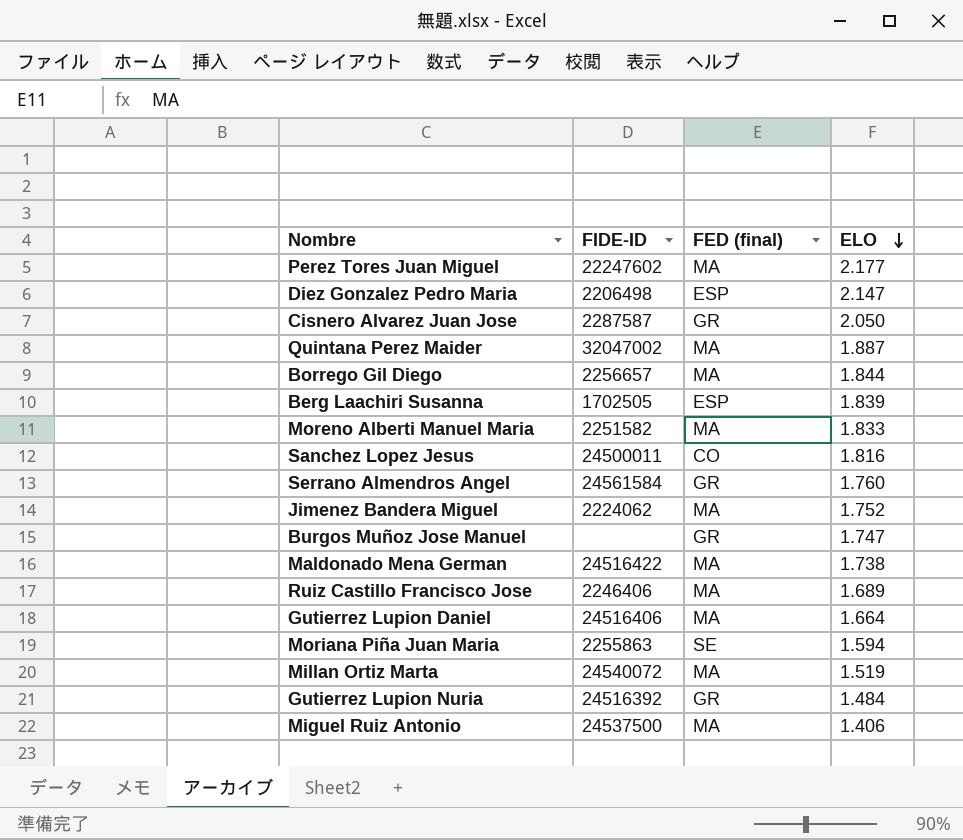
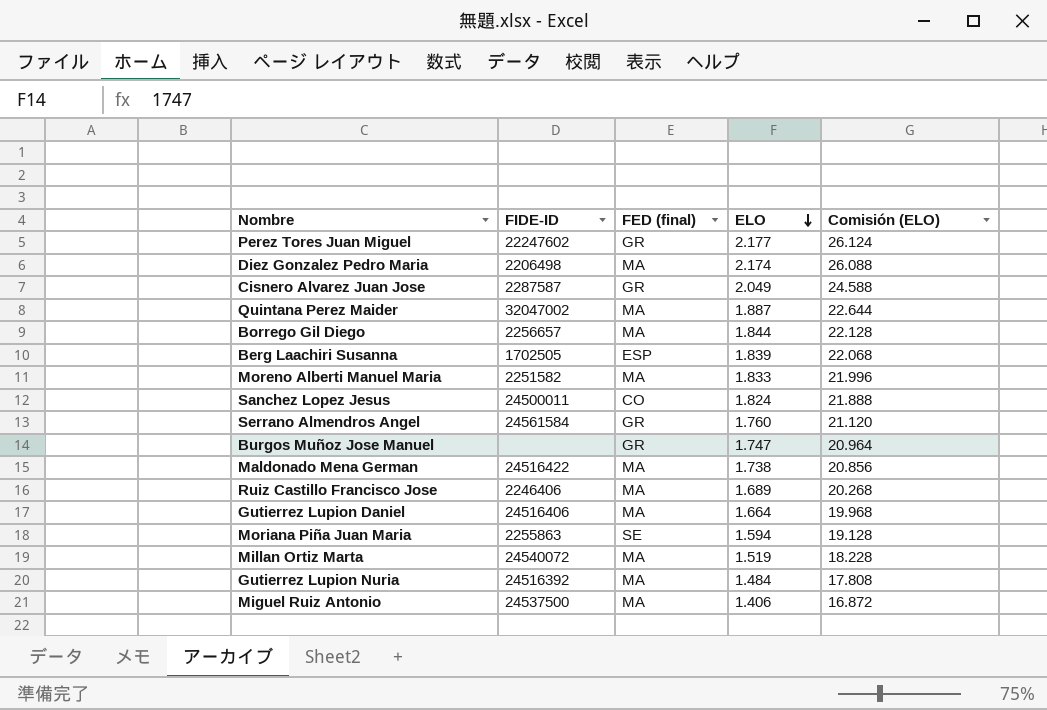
column Comisión (ELO) | formula: none -> [ELO] * 12
row Jimenez Bandera Miguel: 2224062 | MA | 1.752 -> none
Perez Tores Juan Miguel | FED (final): MA -> GR
Diez Gonzalez Pedro Maria | FED (final): ESP -> MA
Diez Gonzalez Pedro Maria | ELO: 2.147 -> 2.174
Cisnero Alvarez Juan Jose | ELO: 2.050 -> 2.049
Sanchez Lopez Jesus | ELO: 1.816 -> 1.824
Gutierrez Lupion Nuria | FED (final): GR -> MA

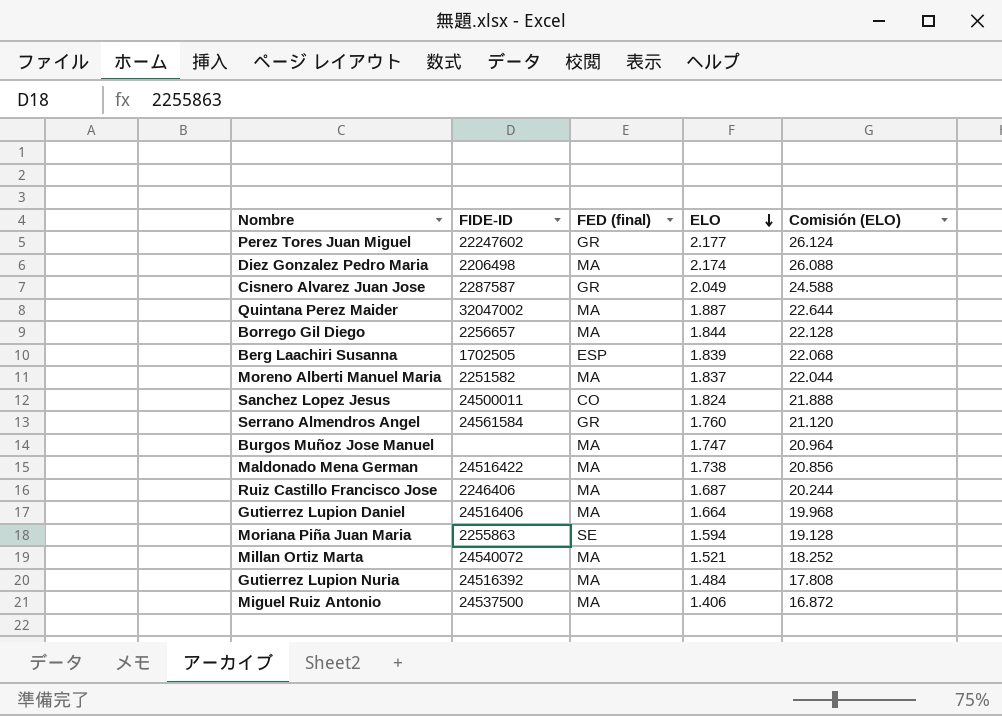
Moreno Alberti Manuel Maria | ELO: 1.833 -> 1.837
Moreno Alberti Manuel Maria | Comisión (ELO): 21.996 -> 22.044
Burgos Muñoz Jose Manuel | FED (final): GR -> MA
Ruiz Castillo Francisco Jose | ELO: 1.689 -> 1.687
Ruiz Castillo Francisco Jose | Comisión (ELO): 20.268 -> 20.244
Millan Ortiz Marta | ELO: 1.519 -> 1.521
Millan Ortiz Marta | Comisión (ELO): 18.228 -> 18.252

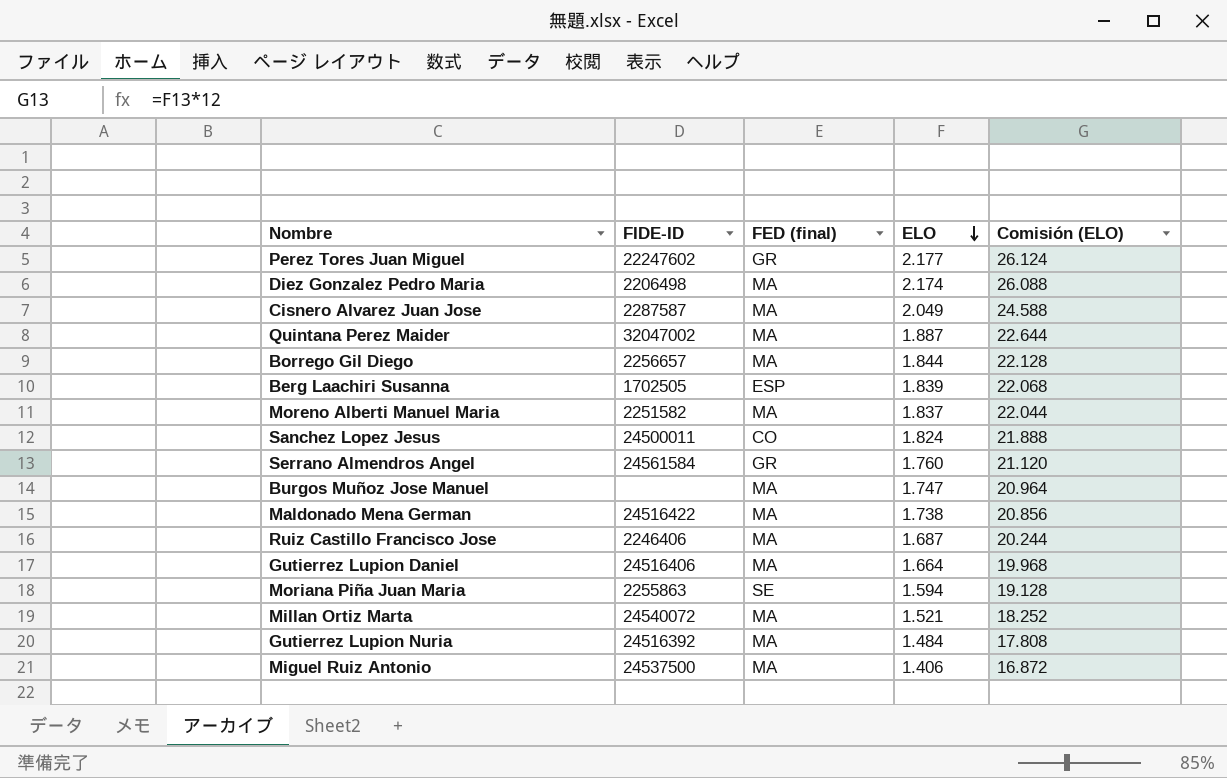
Cisnero Alvarez Juan Jose | FED (final): GR -> MA

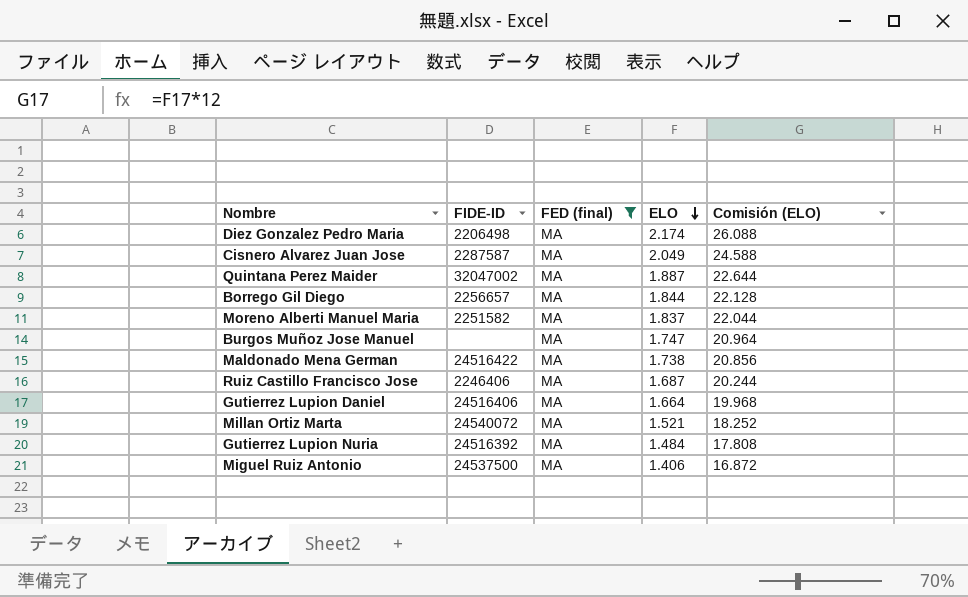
filter: none -> FED (final) = MA

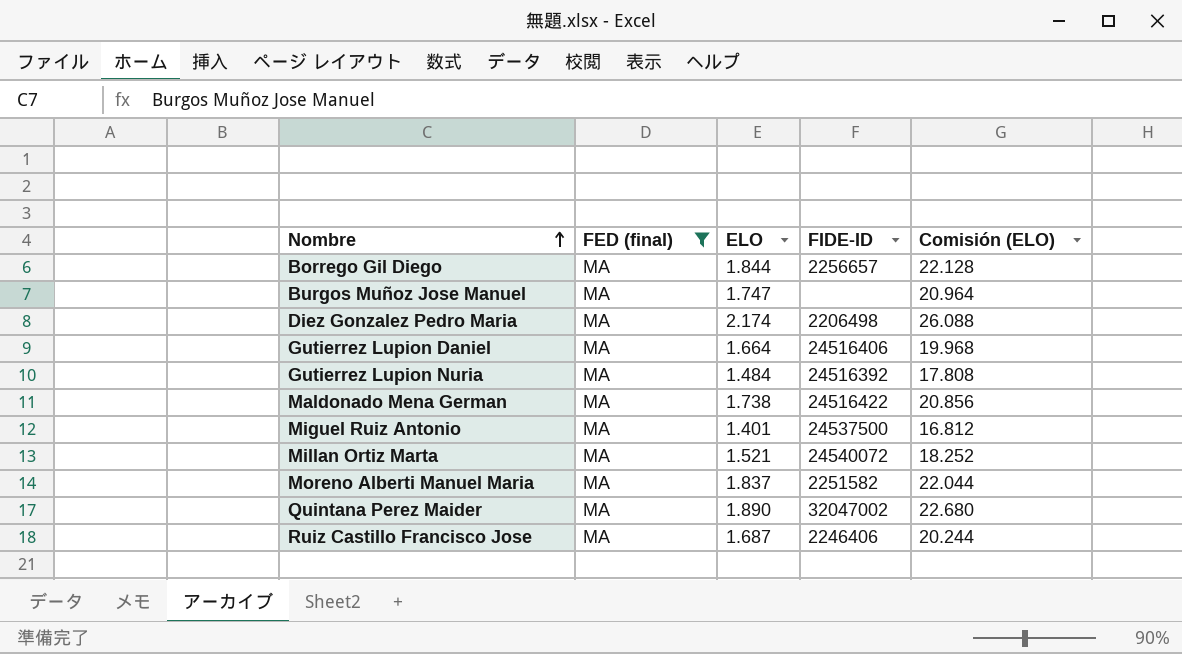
row order: ELO descending -> Nombre ascending
column FIDE-ID | position: 2 -> 4
row Cisnero Alvarez Juan Jose: 2287587 | MA | 2.049 | 24.588 -> none
Miguel Ruiz Antonio | ELO: 1.406 -> 1.401
Miguel Ruiz Antonio | Comisión (ELO): 16.872 -> 16.812
Quintana Perez Maider | ELO: 1.887 -> 1.890
Quintana Perez Maider | Comisión (ELO): 22.644 -> 22.680

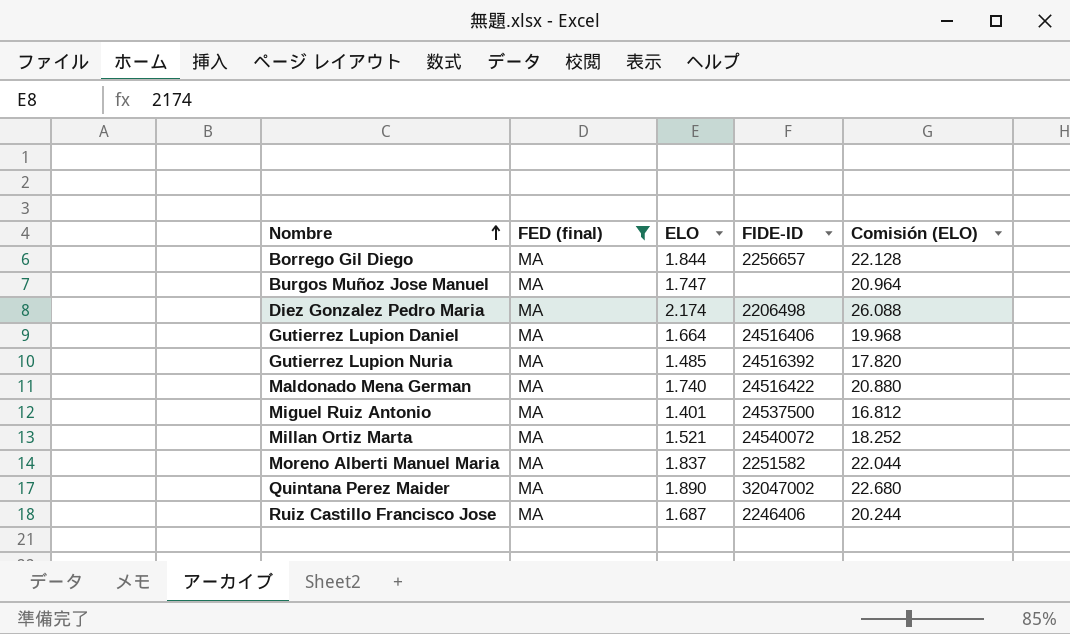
Gutierrez Lupion Nuria | ELO: 1.484 -> 1.485
Gutierrez Lupion Nuria | Comisión (ELO): 17.808 -> 17.820
Maldonado Mena German | ELO: 1.738 -> 1.740
Maldonado Mena German | Comisión (ELO): 20.856 -> 20.880

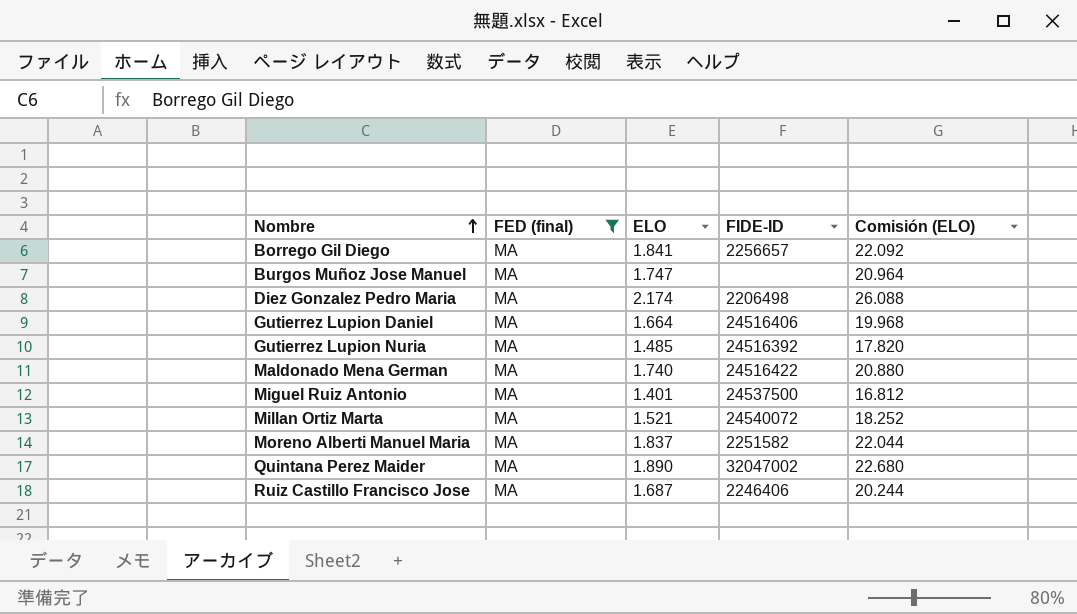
Borrego Gil Diego | ELO: 1.844 -> 1.841
Borrego Gil Diego | Comisión (ELO): 22.128 -> 22.092

